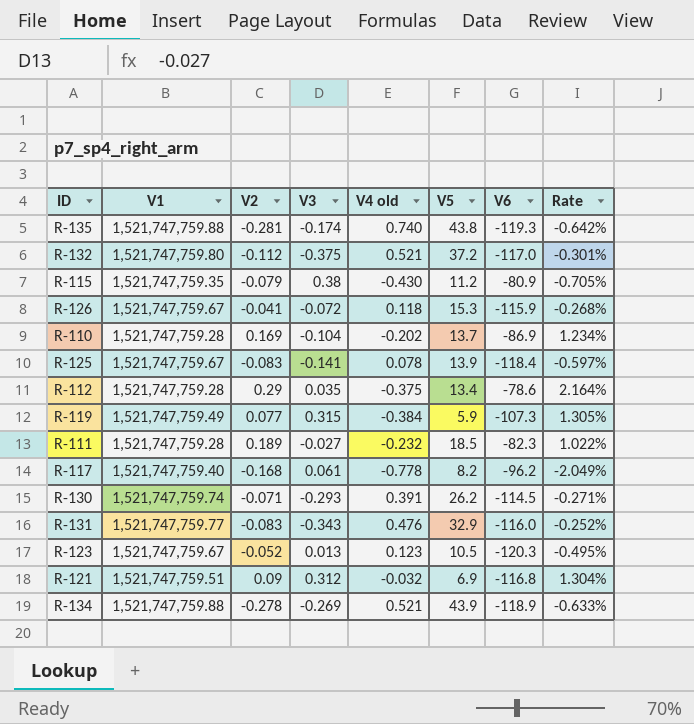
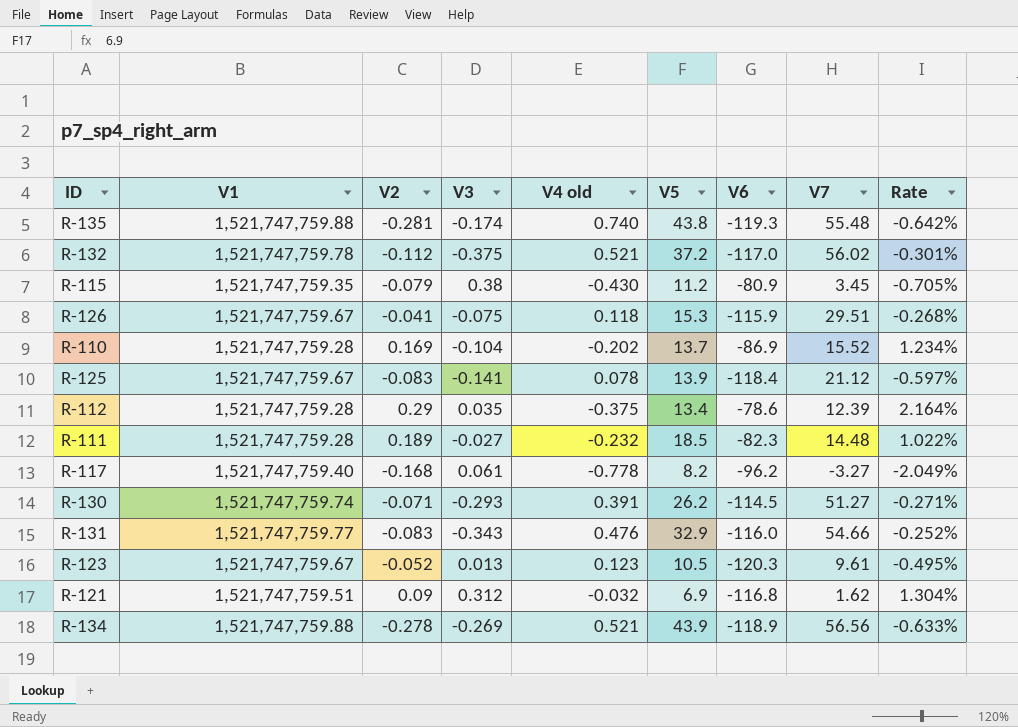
column V7 | position: none -> 8
row R-119: 1,521,747,759.49 | 0.077 | 0.315 | -0.384 | 5.9 | -107.3 | 1.305% -> none
R-132 | V1: 1,521,747,759.80 -> 1,521,747,759.78
R-126 | V3: -0.072 -> -0.075

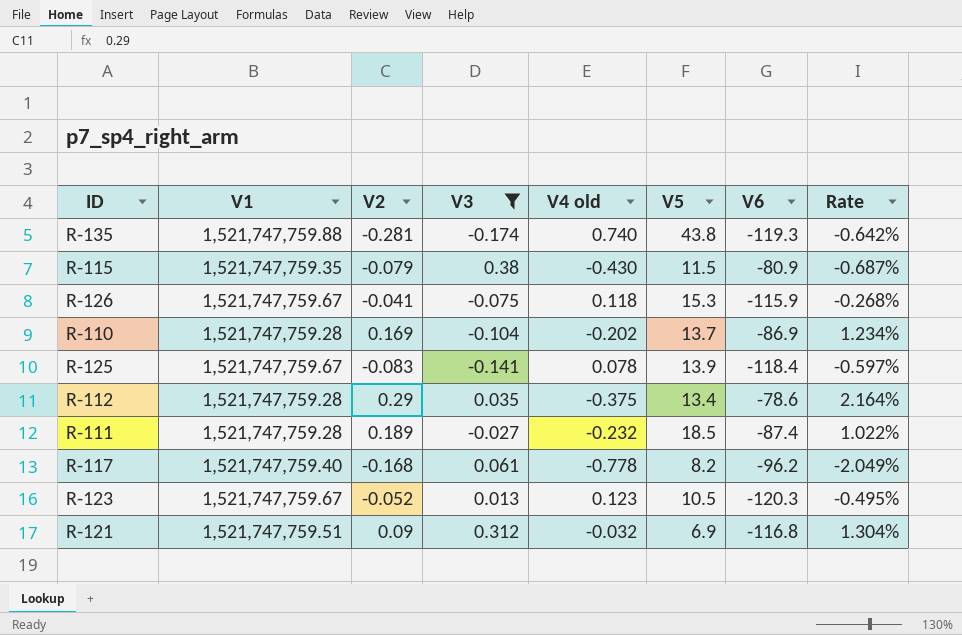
filter: none -> V3 >= -0.174
column V7 | position: 8 -> none
R-115 | V5: 11.2 -> 11.5
R-115 | Rate: -0.705% -> -0.687%
R-111 | V6: -82.3 -> -87.4

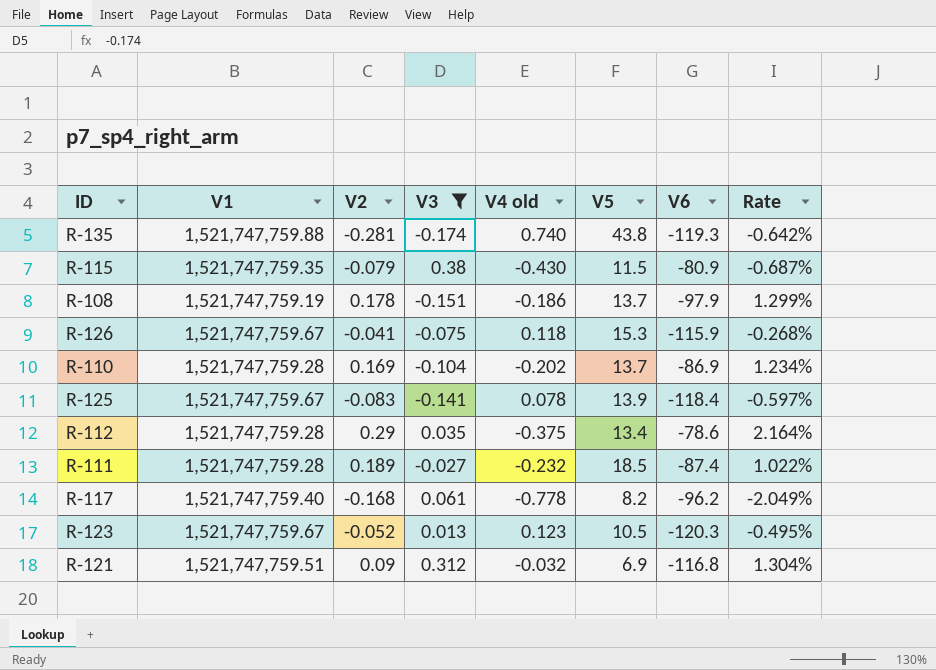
row R-108: none -> 1,521,747,759.19 | 0.178 | -0.151 | -0.186 | 13.7 | -97.9 | 1.299%

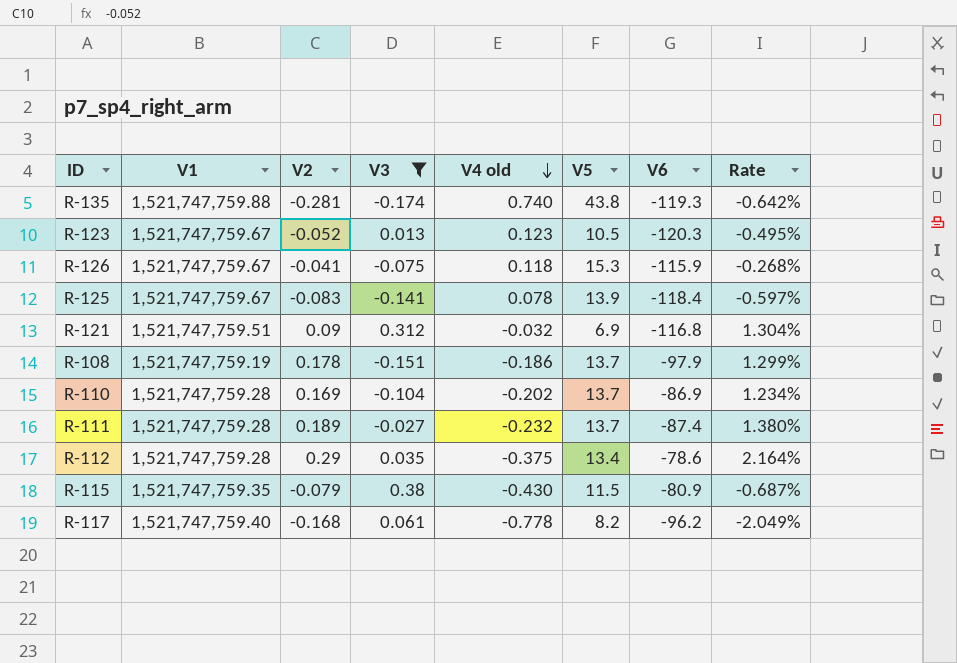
row order: none -> V4 old descending
R-111 | V5: 18.5 -> 13.7
R-111 | Rate: 1.022% -> 1.380%

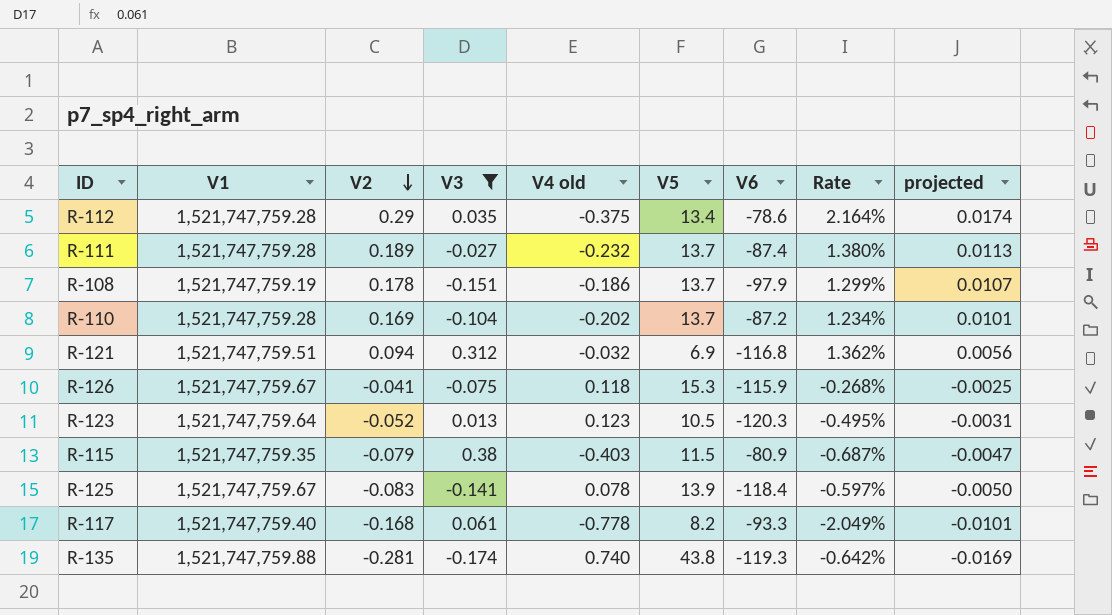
row order: V4 old descending -> V2 descending
column projected | formula: none -> [V2] * 0.06
R-110 | V6: -86.9 -> -87.2
R-121 | V2: 0.09 -> 0.094
R-121 | Rate: 1.304% -> 1.362%
R-123 | V1: 1,521,747,759.67 -> 1,521,747,759.64
R-115 | V4 old: -0.430 -> -0.403
R-117 | V6: -96.2 -> -93.3

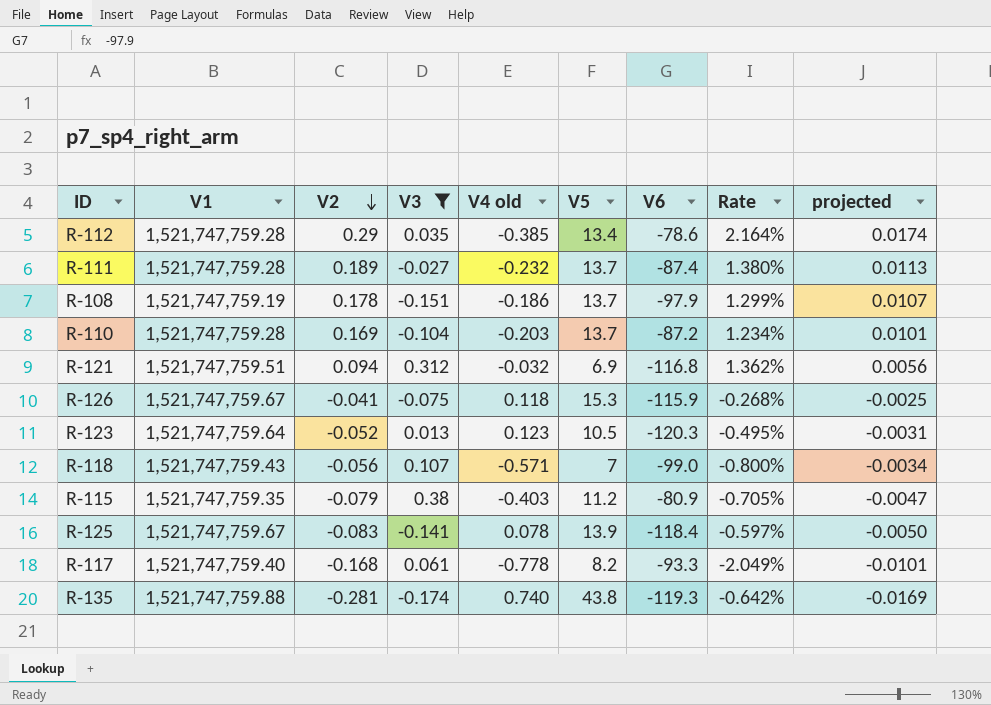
R-112 | V4 old: -0.375 -> -0.385
R-110 | V4 old: -0.202 -> -0.203
row R-118: none -> 1,521,747,759.43 | -0.056 | 0.107 | -0.571 | 7 | -99.0 | -0.800% | -0.0034
R-115 | V5: 11.5 -> 11.2
R-115 | Rate: -0.687% -> -0.705%

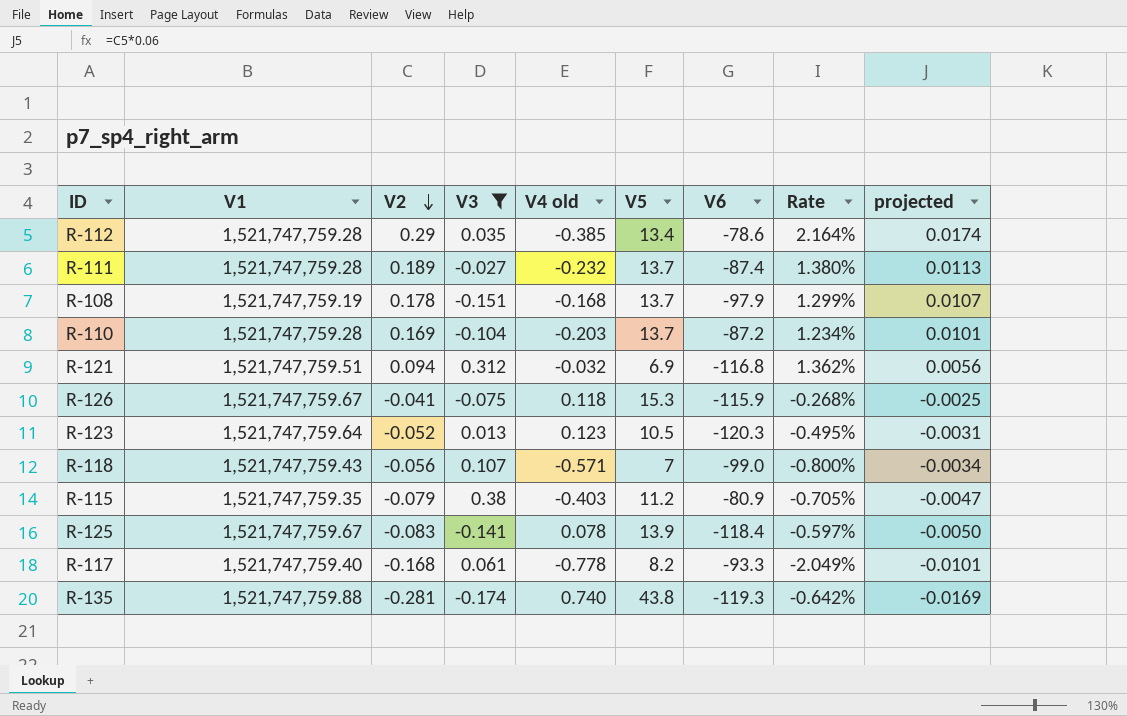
R-108 | V4 old: -0.186 -> -0.168

